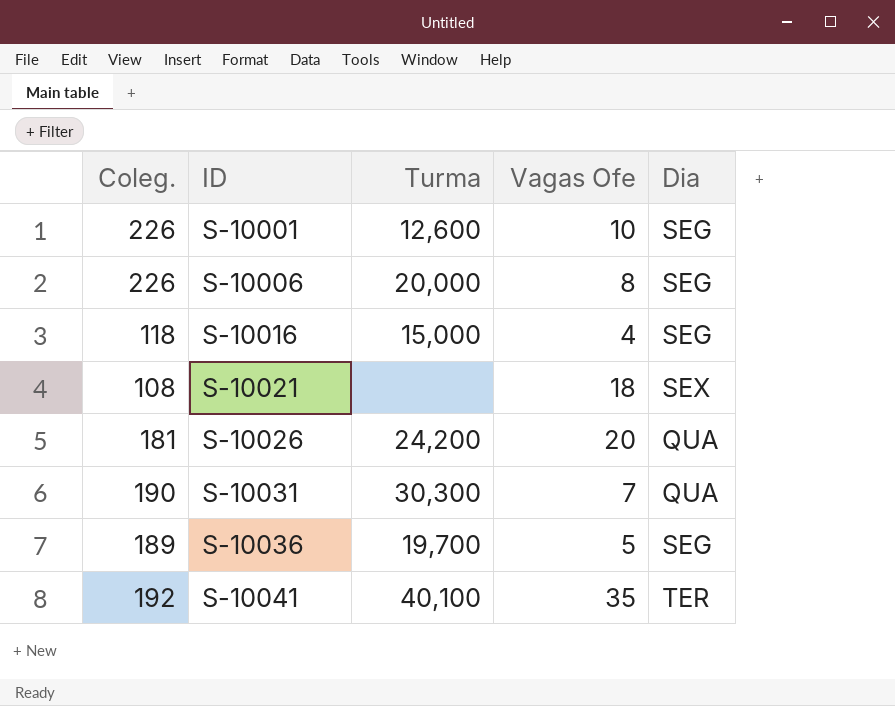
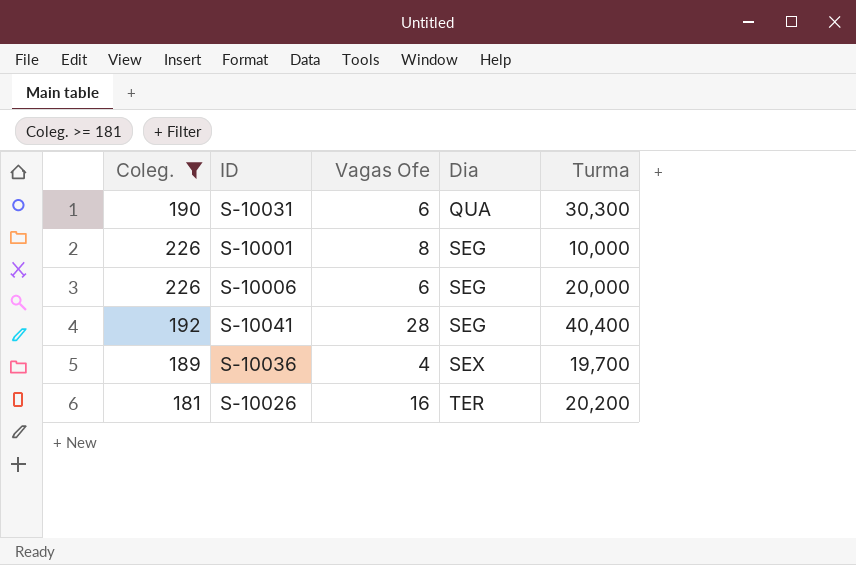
filter: none -> Coleg. >= 181
row order: ID ascending -> Dia ascending
column Turma | position: 3 -> 5
S-10031 | Vagas Ofe: 7 -> 6
S-10001 | Vagas Ofe: 10 -> 8
S-10001 | Turma: 12,600 -> 10,000
S-10006 | Vagas Ofe: 8 -> 6
S-10041 | Vagas Ofe: 35 -> 28
S-10041 | Dia: TER -> SEG
S-10041 | Turma: 40,100 -> 40,400
S-10036 | Vagas Ofe: 5 -> 4
S-10036 | Dia: SEG -> SEX
S-10026 | Vagas Ofe: 20 -> 16
S-10026 | Dia: QUA -> TER
S-10026 | Turma: 24,200 -> 20,200

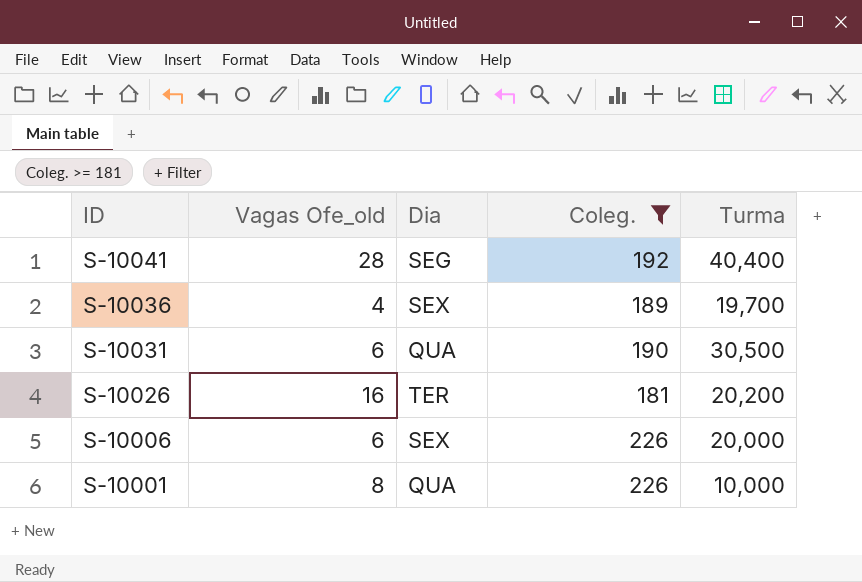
row order: Dia ascending -> ID descending
column name: Vagas Ofe -> Vagas Ofe_old
column Coleg. | position: 1 -> 4
S-10031 | Turma: 30,300 -> 30,500
S-10006 | Dia: SEG -> SEX
S-10001 | Dia: SEG -> QUA

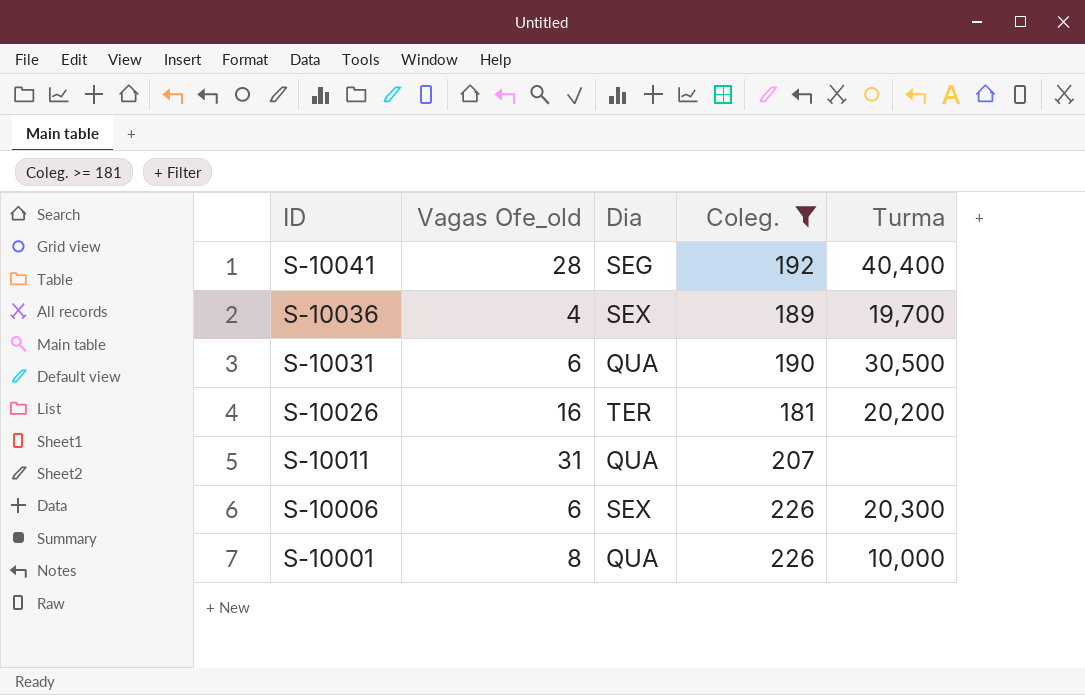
row S-10011: none -> 31 | QUA | 207 | none
S-10006 | Turma: 20,000 -> 20,300

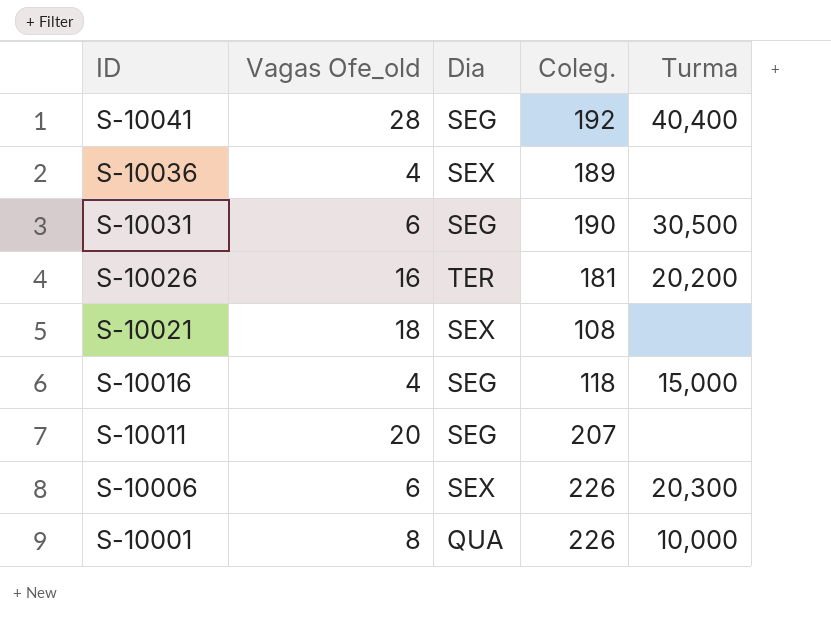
filter: Coleg. >= 181 -> none
S-10036 | Turma: 19,700 -> none
S-10031 | Dia: QUA -> SEG
S-10011 | Vagas Ofe_old: 31 -> 20
S-10011 | Dia: QUA -> SEG

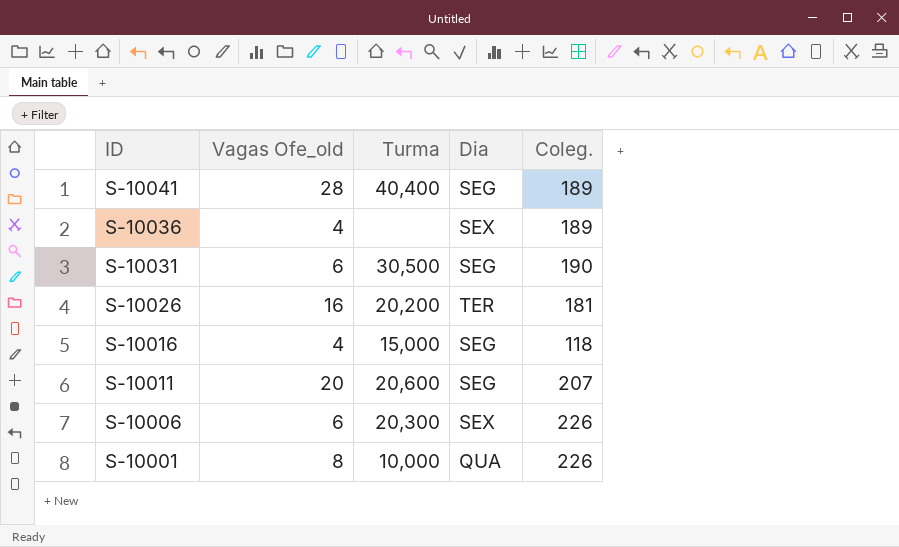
column Turma | position: 5 -> 3
row S-10021: 18 | SEX | 108 | none -> none
S-10041 | Coleg.: 192 -> 189
S-10011 | Turma: none -> 20,600

